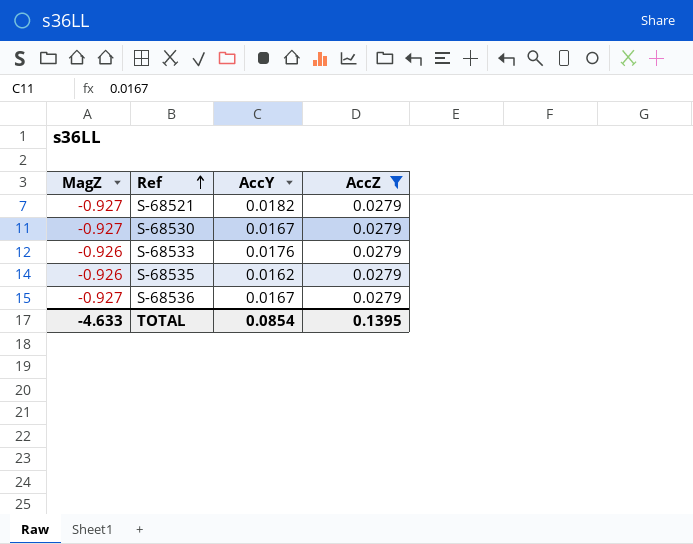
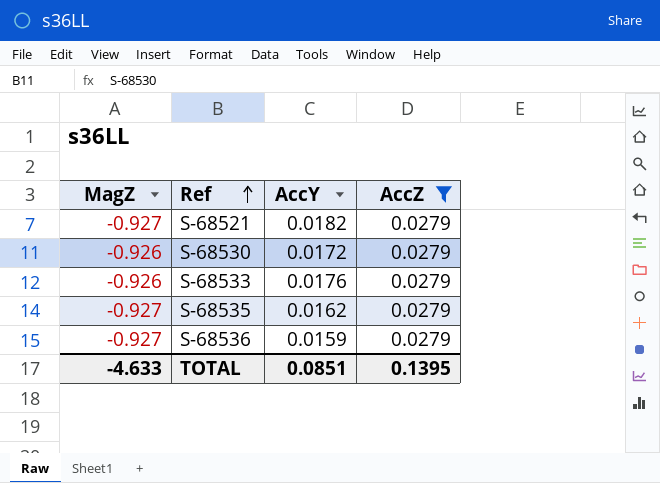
S-68530 | MagZ: -0.927 -> -0.926
S-68530 | AccY: 0.0167 -> 0.0172
S-68535 | MagZ: -0.926 -> -0.927
S-68536 | AccY: 0.0167 -> 0.0159
TOTAL | AccY: 0.0854 -> 0.0851

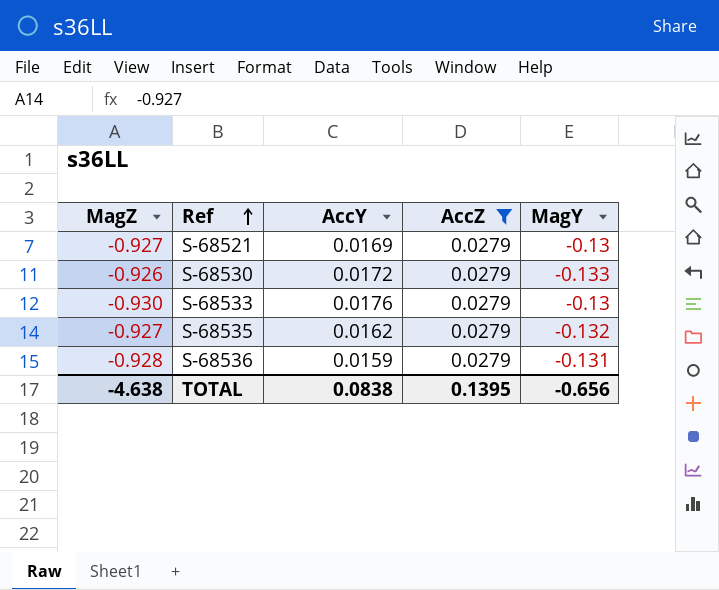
column MagY | position: none -> 5
S-68521 | AccY: 0.0182 -> 0.0169
S-68533 | MagZ: -0.926 -> -0.930
S-68536 | MagZ: -0.927 -> -0.928
TOTAL | MagZ: -4.633 -> -4.638
TOTAL | AccY: 0.0851 -> 0.0838

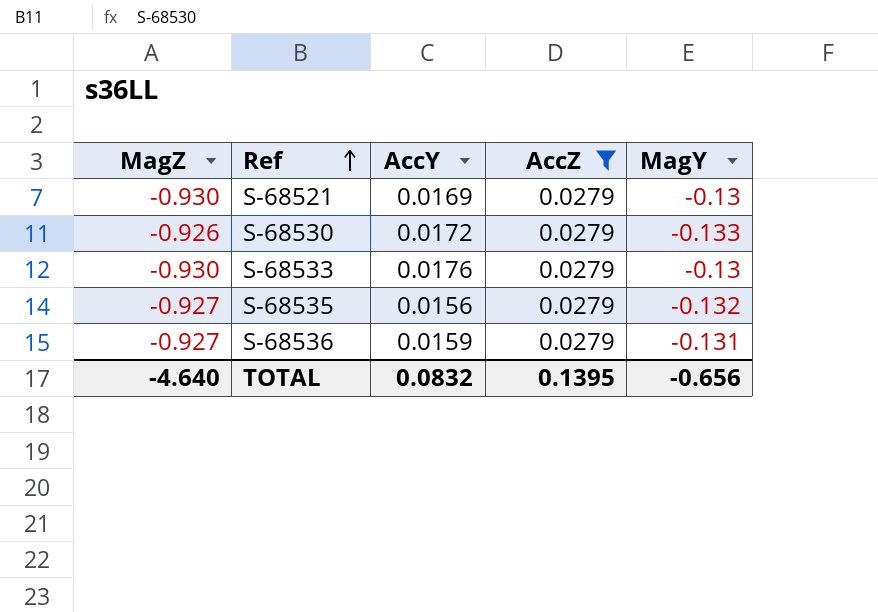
S-68521 | MagZ: -0.927 -> -0.930
S-68535 | AccY: 0.0162 -> 0.0156
S-68536 | MagZ: -0.928 -> -0.927
TOTAL | MagZ: -4.638 -> -4.640
TOTAL | AccY: 0.0838 -> 0.0832

